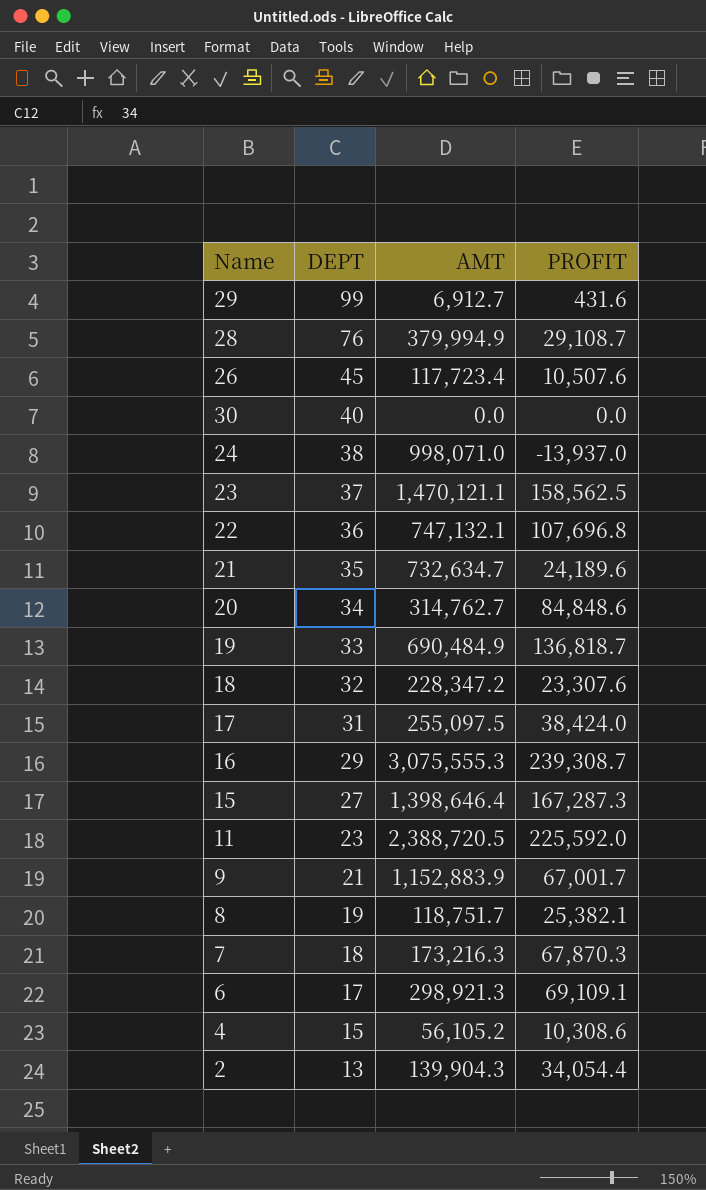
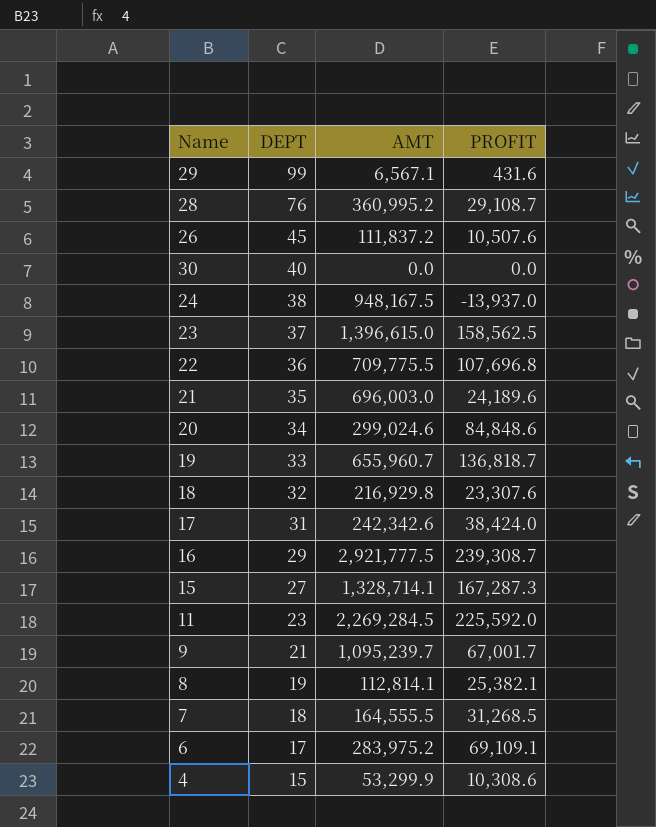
row 2: 13 | 139,904.3 | 34,054.4 -> none
29 | AMT: 6,912.7 -> 6,567.1
28 | AMT: 379,994.9 -> 360,995.2
26 | AMT: 117,723.4 -> 111,837.2
24 | AMT: 998,071.0 -> 948,167.5
23 | AMT: 1,470,121.1 -> 1,396,615.0
22 | AMT: 747,132.1 -> 709,775.5
21 | AMT: 732,634.7 -> 696,003.0
20 | AMT: 314,762.7 -> 299,024.6
19 | AMT: 690,484.9 -> 655,960.7
18 | AMT: 228,347.2 -> 216,929.8
17 | AMT: 255,097.5 -> 242,342.6
16 | AMT: 3,075,555.3 -> 2,921,777.5
15 | AMT: 1,398,646.4 -> 1,328,714.1
11 | AMT: 2,388,720.5 -> 2,269,284.5
9 | AMT: 1,152,883.9 -> 1,095,239.7
8 | AMT: 118,751.7 -> 112,814.1
7 | AMT: 173,216.3 -> 164,555.5
7 | PROFIT: 67,870.3 -> 31,268.5
6 | AMT: 298,921.3 -> 283,975.2
4 | AMT: 56,105.2 -> 53,299.9

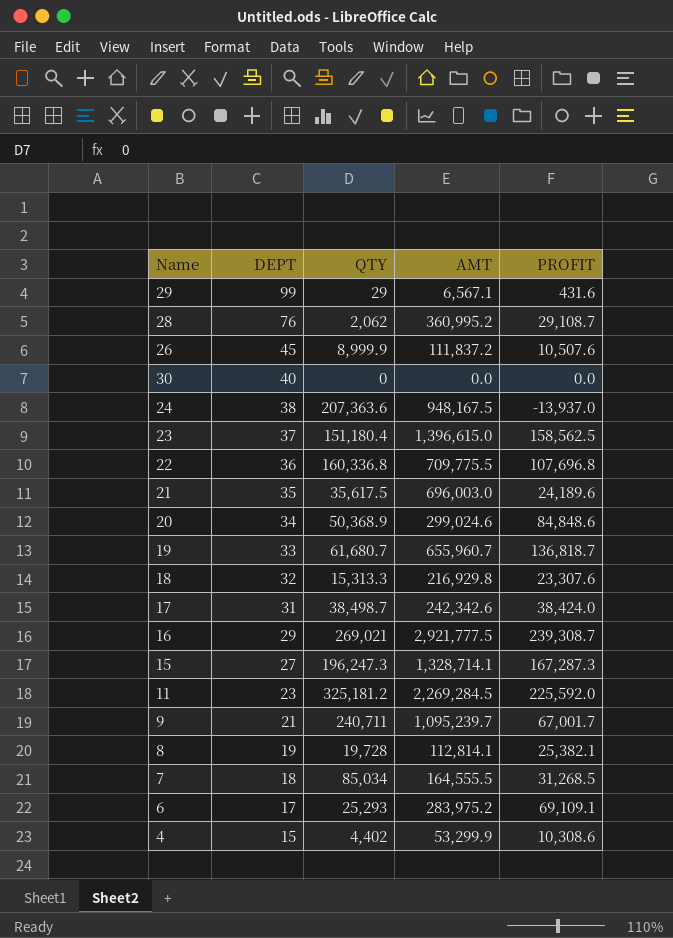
column QTY | position: none -> 3

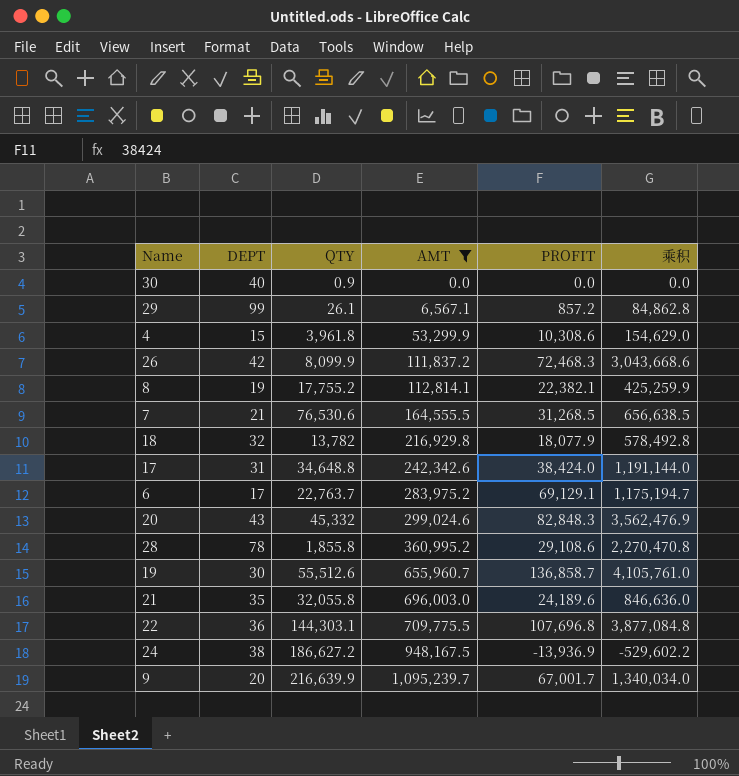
filter: none -> AMT <= 1,095,239.7
row order: DEPT descending -> AMT ascending
column 乘积 | formula: none -> [DEPT] * [PROFIT]
30 | QTY: 0 -> 0.9
29 | QTY: 29 -> 26.1
29 | PROFIT: 431.6 -> 857.2
4 | QTY: 4,402 -> 3,961.8
26 | DEPT: 45 -> 42
26 | QTY: 8,999.9 -> 8,099.9
26 | PROFIT: 10,507.6 -> 72,468.3
8 | QTY: 19,728 -> 17,755.2
8 | PROFIT: 25,382.1 -> 22,382.1
7 | DEPT: 18 -> 21
7 | QTY: 85,034 -> 76,530.6
18 | QTY: 15,313.3 -> 13,782
18 | PROFIT: 23,307.6 -> 18,077.9
17 | QTY: 38,498.7 -> 34,648.8
6 | QTY: 25,293 -> 22,763.7
6 | PROFIT: 69,109.1 -> 69,129.1
20 | DEPT: 34 -> 43
20 | QTY: 50,368.9 -> 45,332
20 | PROFIT: 84,848.6 -> 82,848.3
28 | DEPT: 76 -> 78
28 | QTY: 2,062 -> 1,855.8
28 | PROFIT: 29,108.7 -> 29,108.6
19 | DEPT: 33 -> 30
19 | QTY: 61,680.7 -> 55,512.6
19 | PROFIT: 136,818.7 -> 136,858.7
21 | QTY: 35,617.5 -> 32,055.8
22 | QTY: 160,336.8 -> 144,303.1
24 | QTY: 207,363.6 -> 186,627.2
24 | PROFIT: -13,937.0 -> -13,936.9
9 | DEPT: 21 -> 20
9 | QTY: 240,711 -> 216,639.9

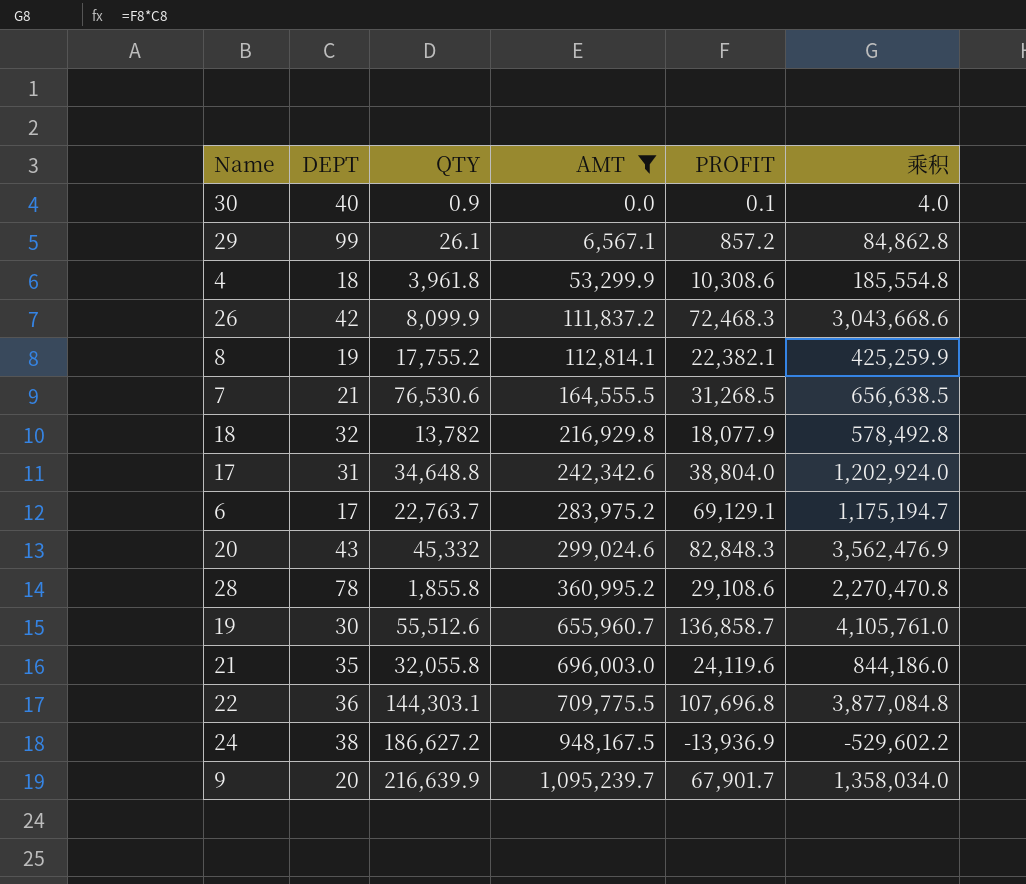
30 | PROFIT: 0.0 -> 0.1
30 | 乘积: 0.0 -> 4.0
4 | DEPT: 15 -> 18
4 | 乘积: 154,629.0 -> 185,554.8
17 | PROFIT: 38,424.0 -> 38,804.0
17 | 乘积: 1,191,144.0 -> 1,202,924.0
21 | PROFIT: 24,189.6 -> 24,119.6
21 | 乘积: 846,636.0 -> 844,186.0
9 | PROFIT: 67,001.7 -> 67,901.7
9 | 乘积: 1,340,034.0 -> 1,358,034.0

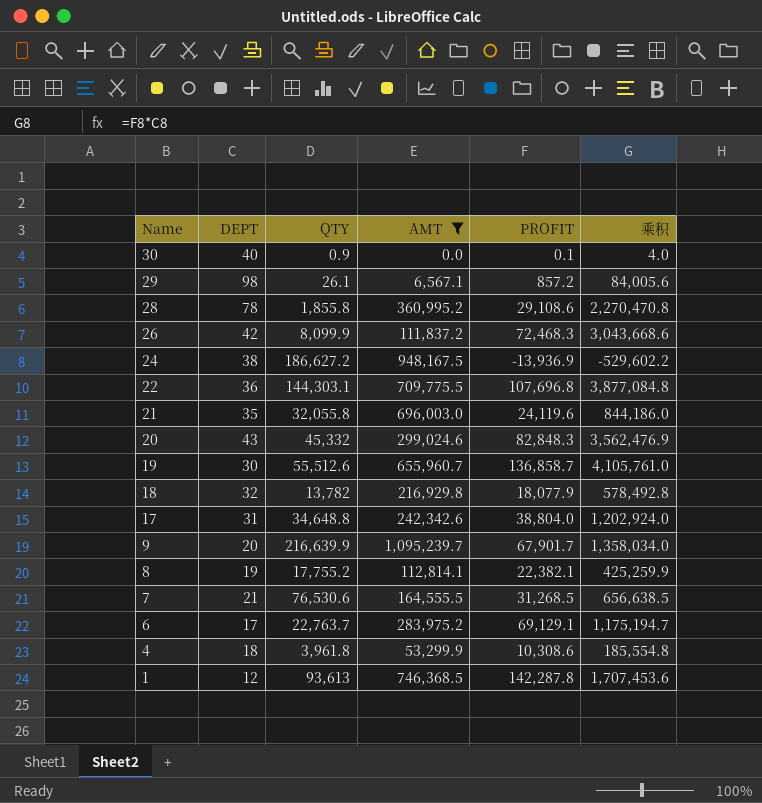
row order: AMT ascending -> Name descending
29 | DEPT: 99 -> 98
29 | 乘积: 84,862.8 -> 84,005.6
row 1: none -> 12 | 93,613 | 746,368.5 | 142,287.8 | 1,707,453.6

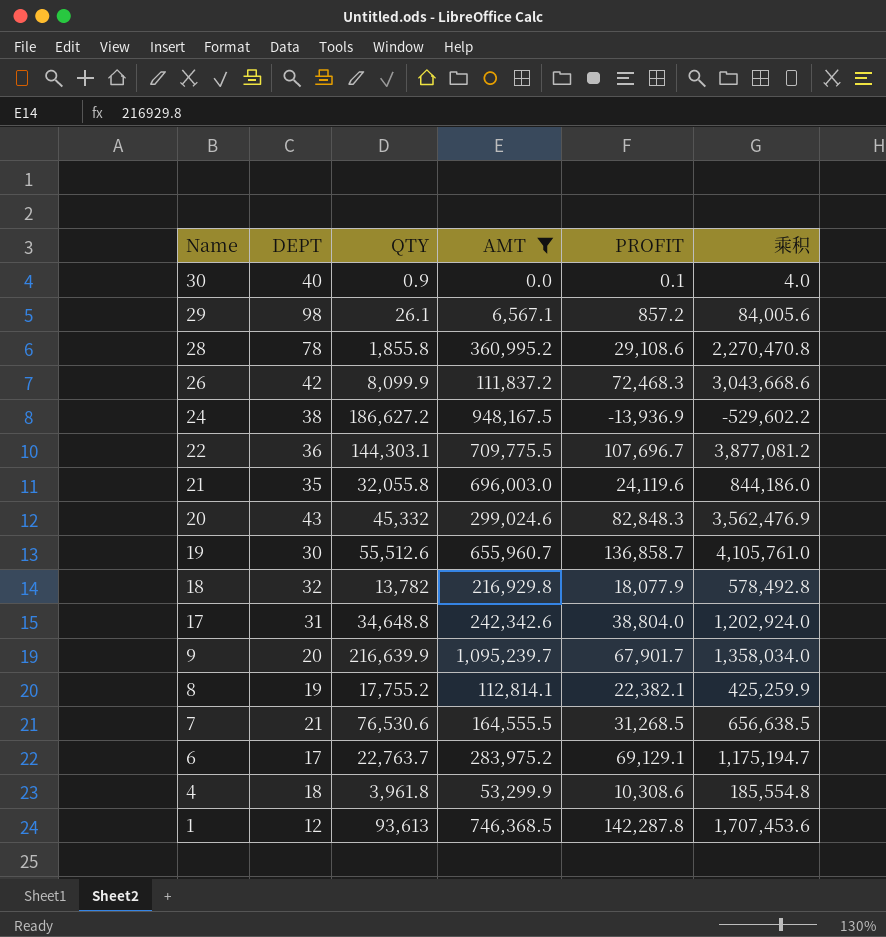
22 | PROFIT: 107,696.8 -> 107,696.7
22 | 乘积: 3,877,084.8 -> 3,877,081.2

